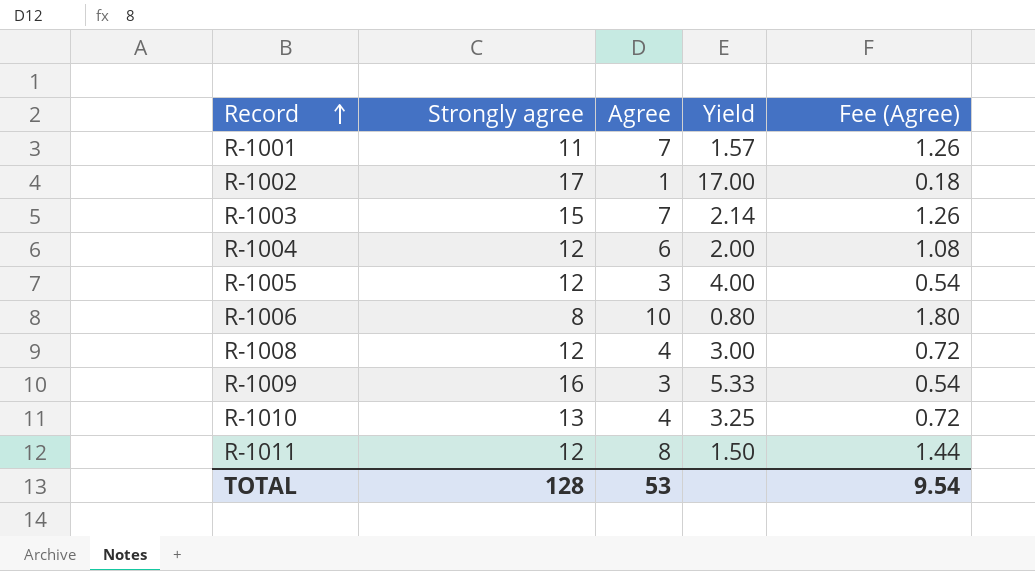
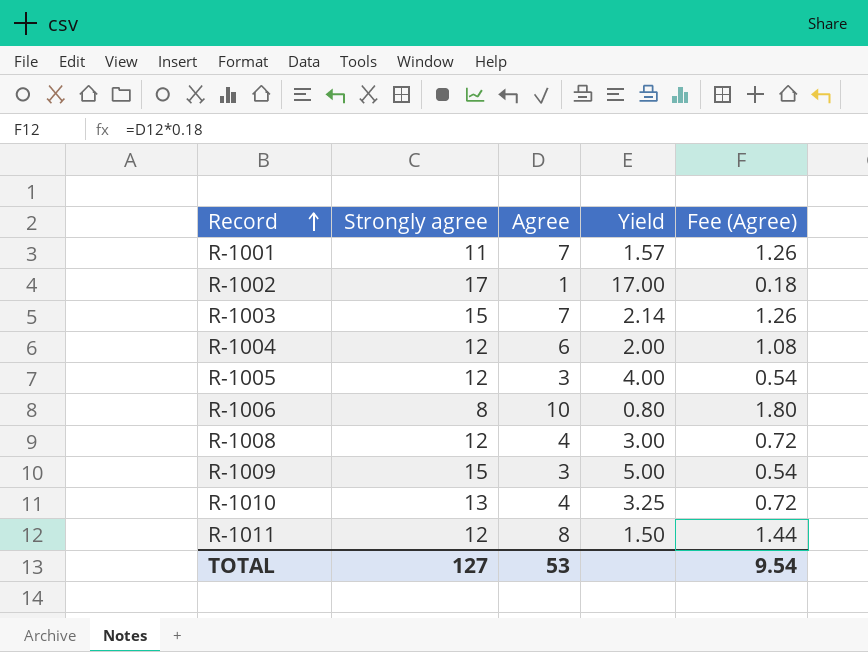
R-1009 | Strongly agree: 16 -> 15
R-1009 | Yield: 5.33 -> 5.00
TOTAL | Strongly agree: 128 -> 127

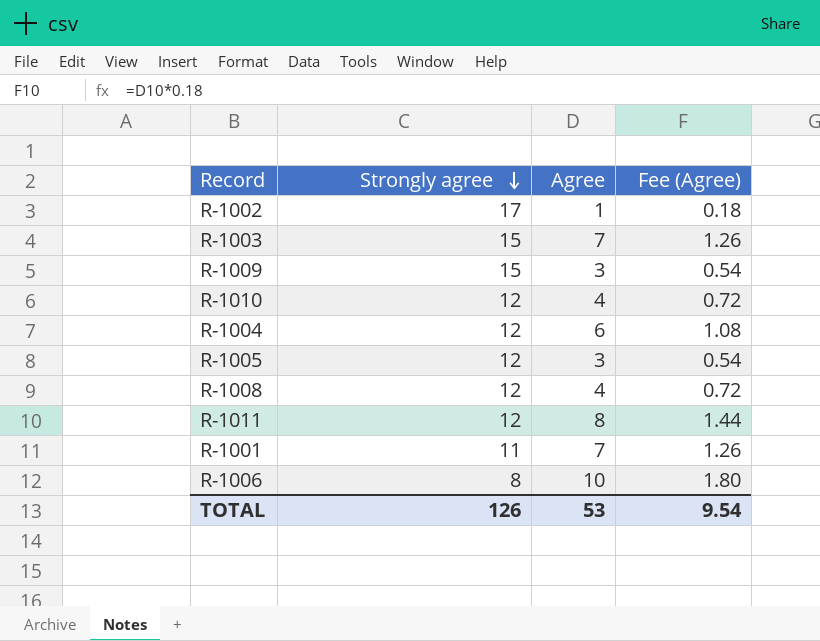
row order: Record ascending -> Strongly agree descending
column Yield | formula: [Strongly agree] / [Agree] -> none
R-1010 | Strongly agree: 13 -> 12
TOTAL | Strongly agree: 127 -> 126

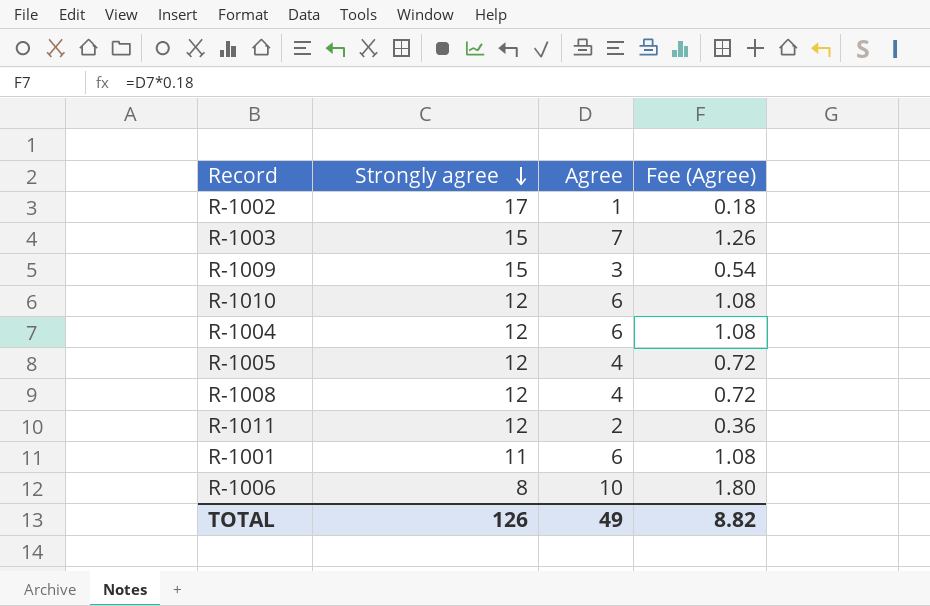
R-1010 | Agree: 4 -> 6
R-1010 | Fee (Agree): 0.72 -> 1.08
R-1005 | Agree: 3 -> 4
R-1005 | Fee (Agree): 0.54 -> 0.72
R-1011 | Agree: 8 -> 2
R-1011 | Fee (Agree): 1.44 -> 0.36
R-1001 | Agree: 7 -> 6
R-1001 | Fee (Agree): 1.26 -> 1.08
TOTAL | Agree: 53 -> 49
TOTAL | Fee (Agree): 9.54 -> 8.82

